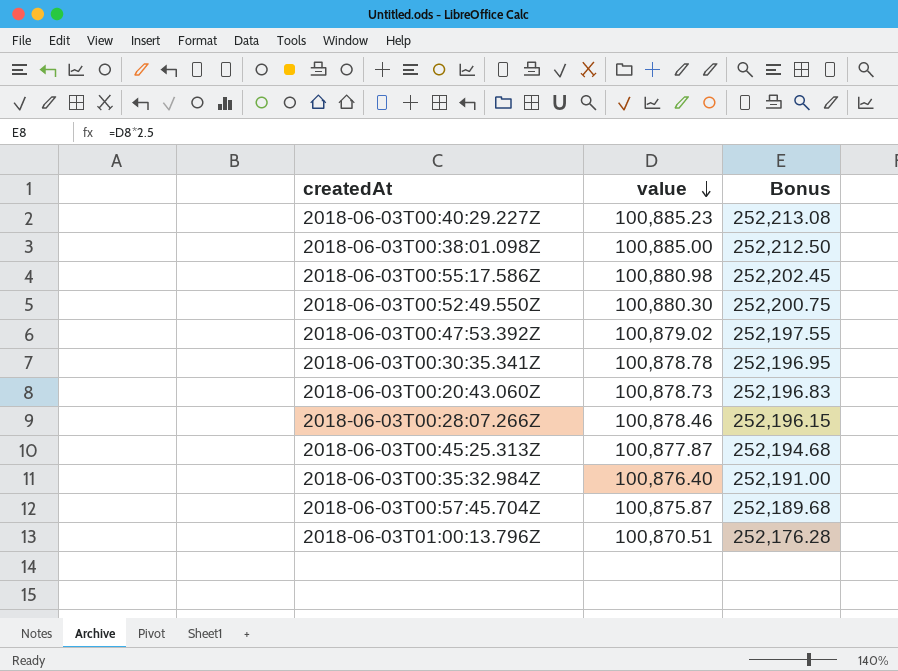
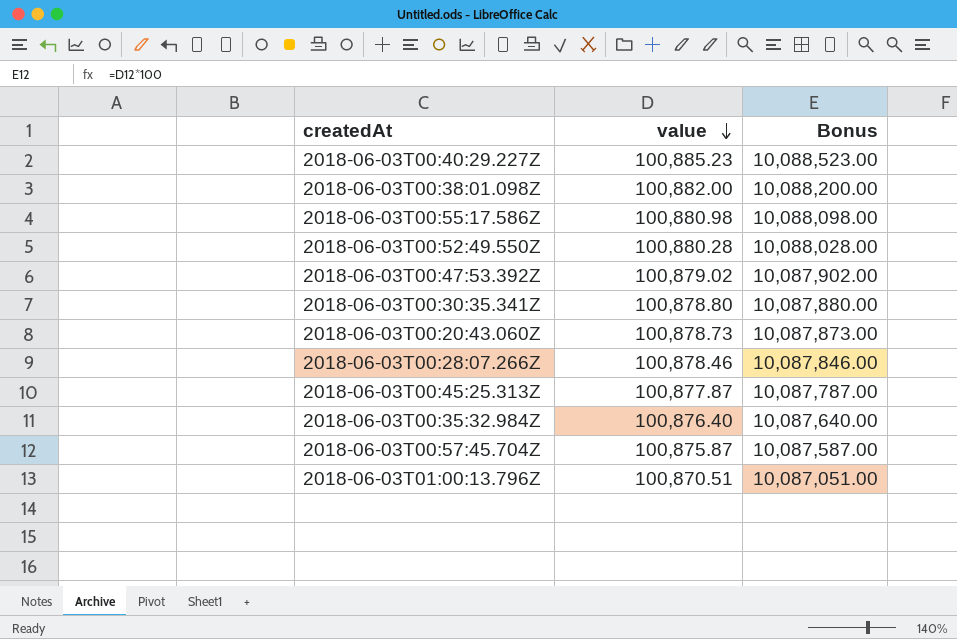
column Bonus | formula: [value] * 2.5 -> [value] * 100
2018-06-03T00:38:01.098Z | value: 100,885.00 -> 100,882.00
2018-06-03T00:52:49.550Z | value: 100,880.30 -> 100,880.28
2018-06-03T00:30:35.341Z | value: 100,878.78 -> 100,878.80

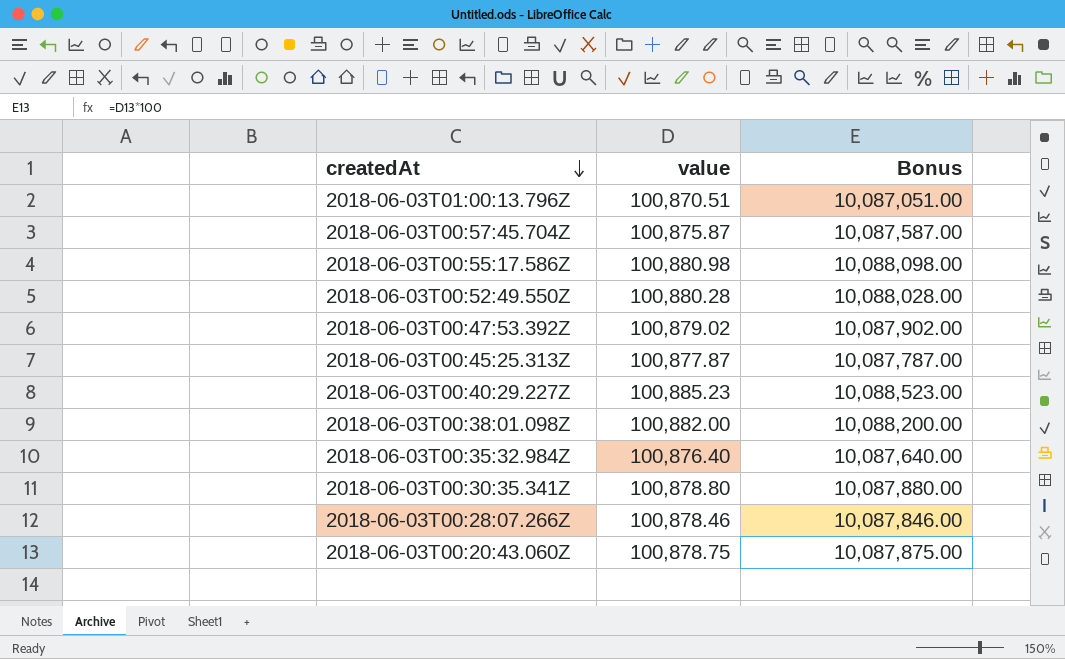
row order: value descending -> createdAt descending
2018-06-03T00:20:43.060Z | value: 100,878.73 -> 100,878.75
2018-06-03T00:20:43.060Z | Bonus: 10,087,873.00 -> 10,087,875.00

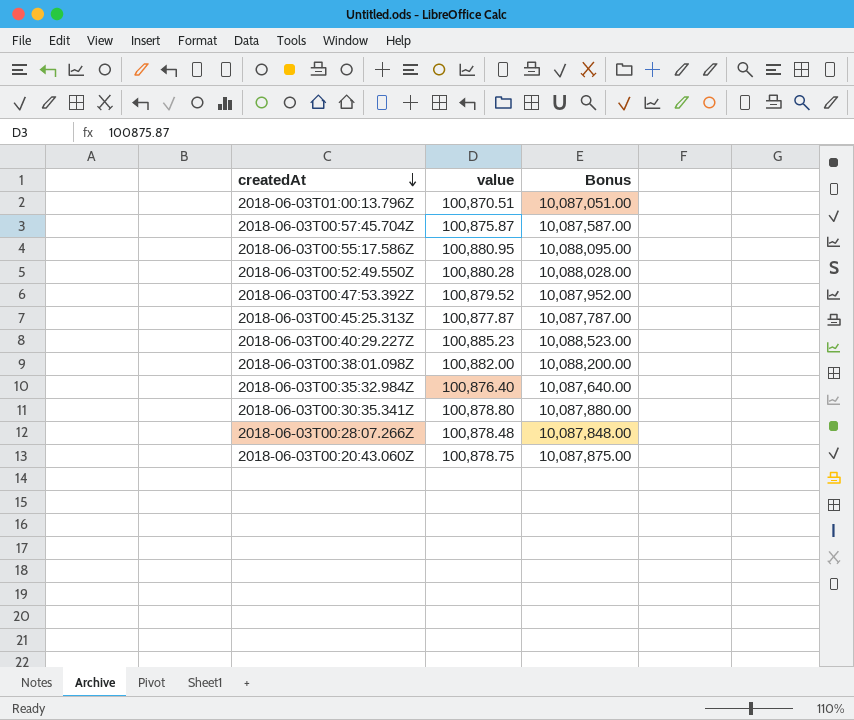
2018-06-03T00:55:17.586Z | value: 100,880.98 -> 100,880.95
2018-06-03T00:55:17.586Z | Bonus: 10,088,098.00 -> 10,088,095.00
2018-06-03T00:47:53.392Z | value: 100,879.02 -> 100,879.52
2018-06-03T00:47:53.392Z | Bonus: 10,087,902.00 -> 10,087,952.00
2018-06-03T00:28:07.266Z | value: 100,878.46 -> 100,878.48
2018-06-03T00:28:07.266Z | Bonus: 10,087,846.00 -> 10,087,848.00

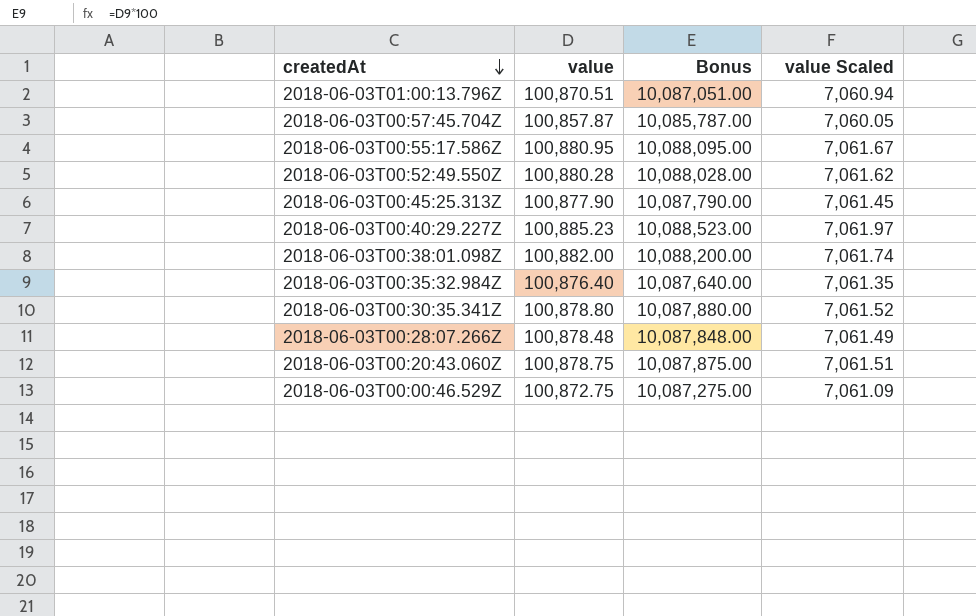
column value Scaled | formula: none -> [value] * 0.07
row 2018-06-03T00:47:53.392Z: 100,879.52 | 10,087,952.00 -> none
2018-06-03T00:57:45.704Z | value: 100,875.87 -> 100,857.87
2018-06-03T00:57:45.704Z | Bonus: 10,087,587.00 -> 10,085,787.00
2018-06-03T00:45:25.313Z | value: 100,877.87 -> 100,877.90
2018-06-03T00:45:25.313Z | Bonus: 10,087,787.00 -> 10,087,790.00
row 2018-06-03T00:00:46.529Z: none -> 100,872.75 | 10,087,275.00 | 7,061.09

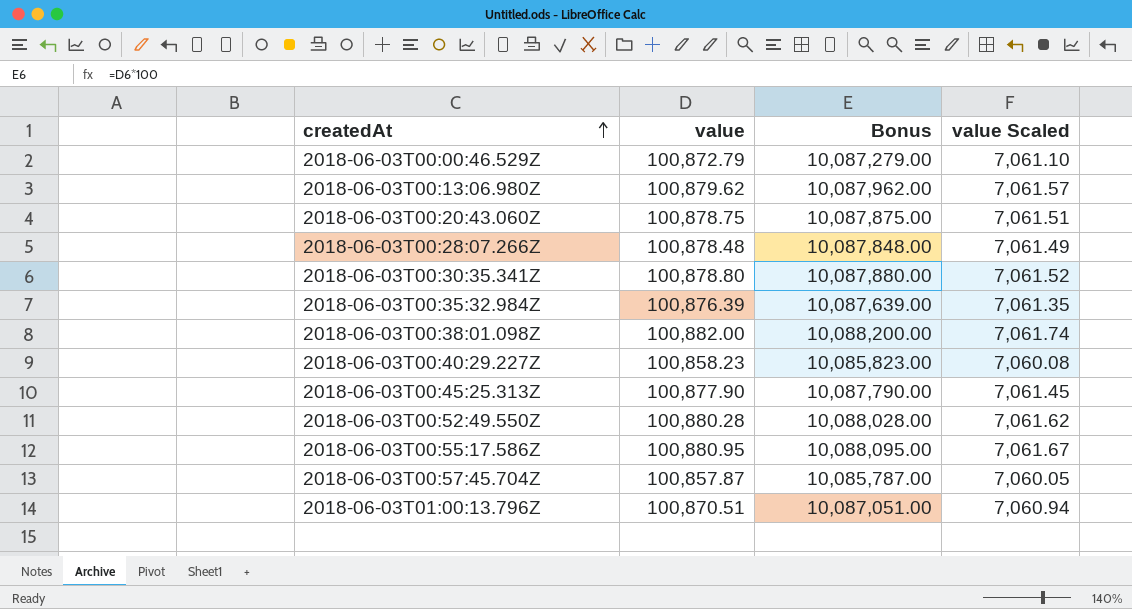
row order: createdAt descending -> createdAt ascending
2018-06-03T00:00:46.529Z | value: 100,872.75 -> 100,872.79
2018-06-03T00:00:46.529Z | Bonus: 10,087,275.00 -> 10,087,279.00
2018-06-03T00:00:46.529Z | value Scaled: 7,061.09 -> 7,061.10
row 2018-06-03T00:13:06.980Z: none -> 100,879.62 | 10,087,962.00 | 7,061.57
2018-06-03T00:35:32.984Z | value: 100,876.40 -> 100,876.39
2018-06-03T00:35:32.984Z | Bonus: 10,087,640.00 -> 10,087,639.00
2018-06-03T00:40:29.227Z | value: 100,885.23 -> 100,858.23
2018-06-03T00:40:29.227Z | Bonus: 10,088,523.00 -> 10,085,823.00
2018-06-03T00:40:29.227Z | value Scaled: 7,061.97 -> 7,060.08

